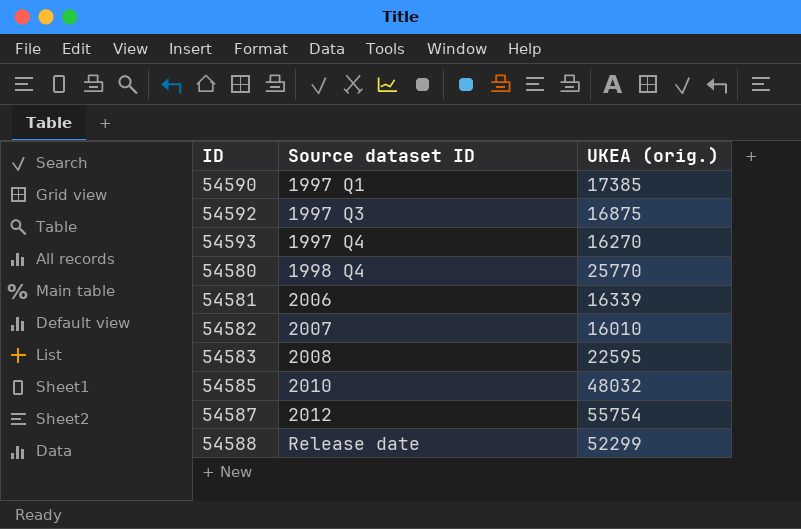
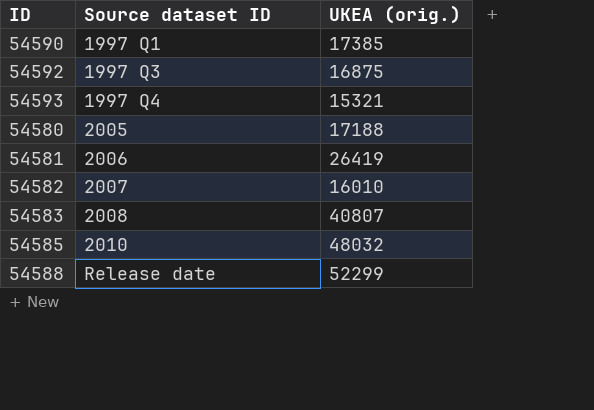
row 54587: 2012 | 55754 -> none
54593 | UKEA (orig.): 16270 -> 15321
54580 | Source dataset ID: 1998 Q4 -> 2005
54580 | UKEA (orig.): 25770 -> 17188
54581 | UKEA (orig.): 16339 -> 26419
54583 | UKEA (orig.): 22595 -> 40807

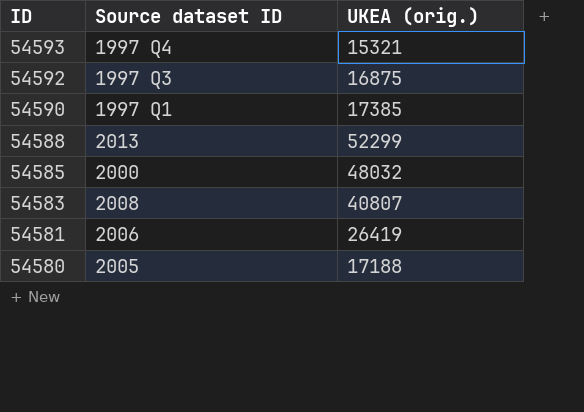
row order: Source dataset ID ascending -> ID descending
row 54582: 2007 | 16010 -> none
54588 | Source dataset ID: Release date -> 2013
54585 | Source dataset ID: 2010 -> 2000

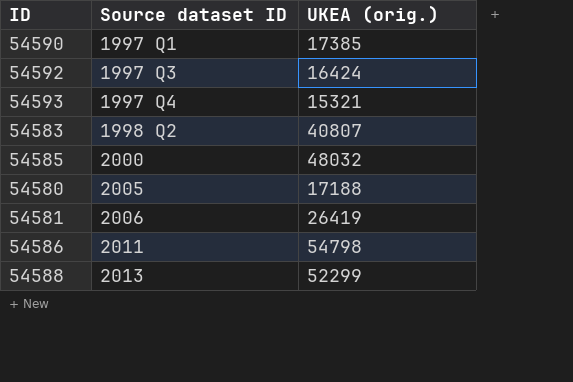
row order: ID descending -> Source dataset ID ascending
54592 | UKEA (orig.): 16875 -> 16424
54583 | Source dataset ID: 2008 -> 1998 Q2
row 54586: none -> 2011 | 54798

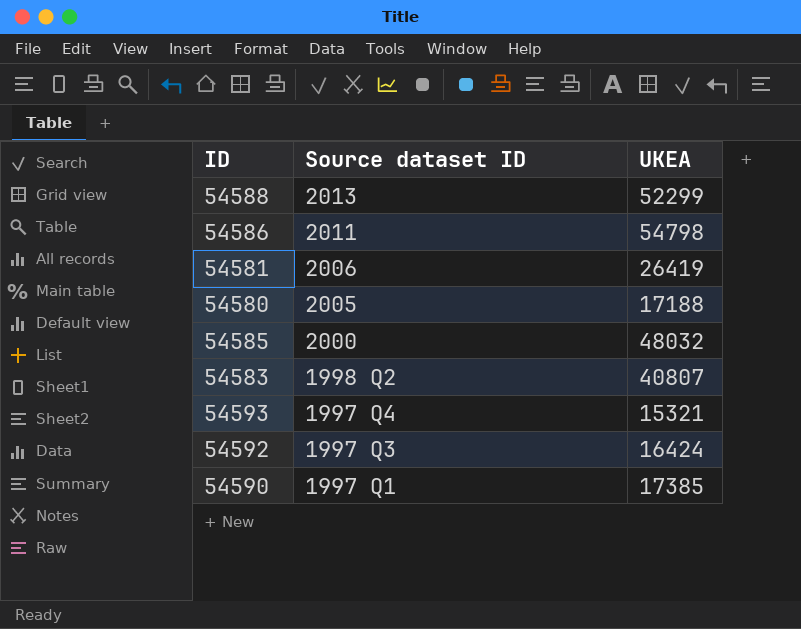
row order: Source dataset ID ascending -> Source dataset ID descending
column name: UKEA (orig.) -> UKEA

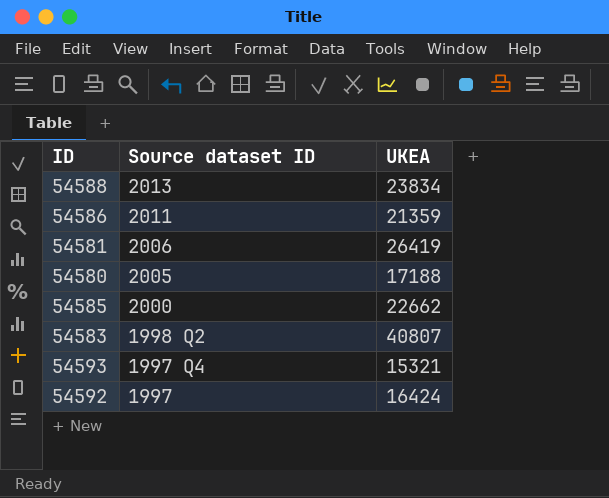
row 54590: 1997 Q1 | 17385 -> none
54588 | UKEA: 52299 -> 23834
54586 | UKEA: 54798 -> 21359
54585 | UKEA: 48032 -> 22662
54592 | Source dataset ID: 1997 Q3 -> 1997

